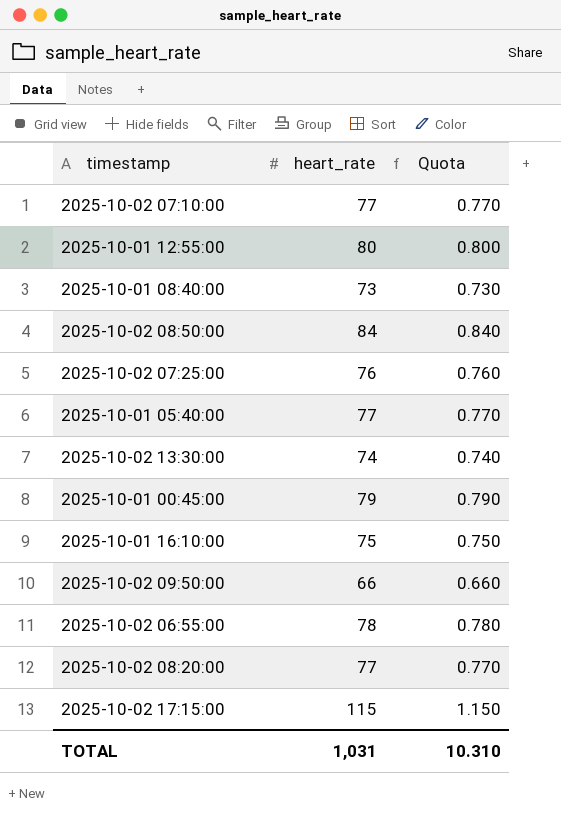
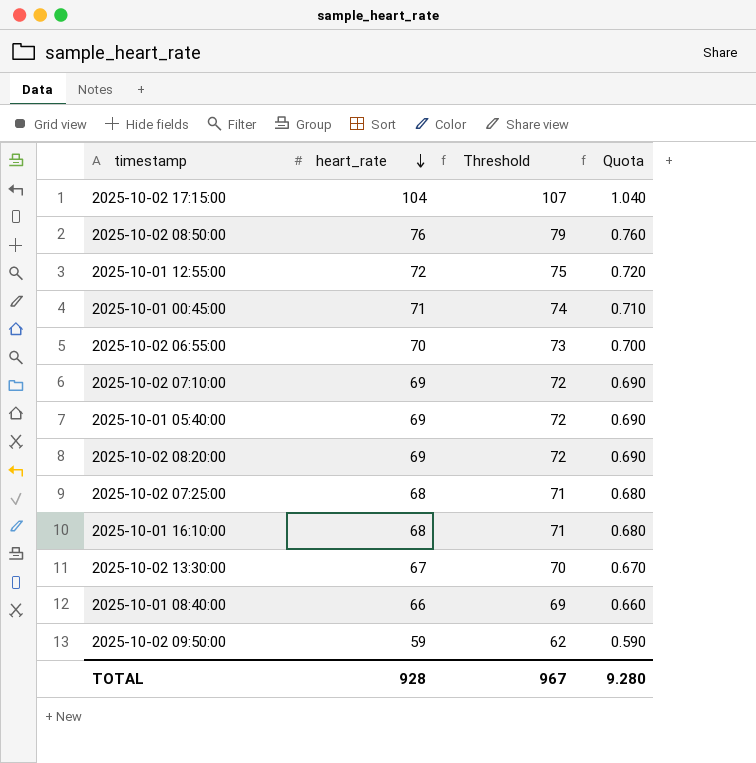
row order: none -> heart_rate descending
column Threshold | formula: none -> [heart_rate] + 3
2025-10-02 17:15:00 | heart_rate: 115 -> 104
2025-10-02 17:15:00 | Quota: 1.150 -> 1.040
2025-10-02 08:50:00 | heart_rate: 84 -> 76
2025-10-02 08:50:00 | Quota: 0.840 -> 0.760
2025-10-01 12:55:00 | heart_rate: 80 -> 72
2025-10-01 12:55:00 | Quota: 0.800 -> 0.720
2025-10-01 00:45:00 | heart_rate: 79 -> 71
2025-10-01 00:45:00 | Quota: 0.790 -> 0.710
2025-10-02 06:55:00 | heart_rate: 78 -> 70
2025-10-02 06:55:00 | Quota: 0.780 -> 0.700
2025-10-02 07:10:00 | heart_rate: 77 -> 69
2025-10-02 07:10:00 | Quota: 0.770 -> 0.690
2025-10-01 05:40:00 | heart_rate: 77 -> 69
2025-10-01 05:40:00 | Quota: 0.770 -> 0.690
2025-10-02 08:20:00 | heart_rate: 77 -> 69
2025-10-02 08:20:00 | Quota: 0.770 -> 0.690
2025-10-02 07:25:00 | heart_rate: 76 -> 68
2025-10-02 07:25:00 | Quota: 0.760 -> 0.680
2025-10-01 16:10:00 | heart_rate: 75 -> 68
2025-10-01 16:10:00 | Quota: 0.750 -> 0.680
2025-10-02 13:30:00 | heart_rate: 74 -> 67
2025-10-02 13:30:00 | Quota: 0.740 -> 0.670
2025-10-01 08:40:00 | heart_rate: 73 -> 66
2025-10-01 08:40:00 | Quota: 0.730 -> 0.660
2025-10-02 09:50:00 | heart_rate: 66 -> 59
2025-10-02 09:50:00 | Quota: 0.660 -> 0.590
TOTAL | heart_rate: 1,031 -> 928
TOTAL | Quota: 10.310 -> 9.280

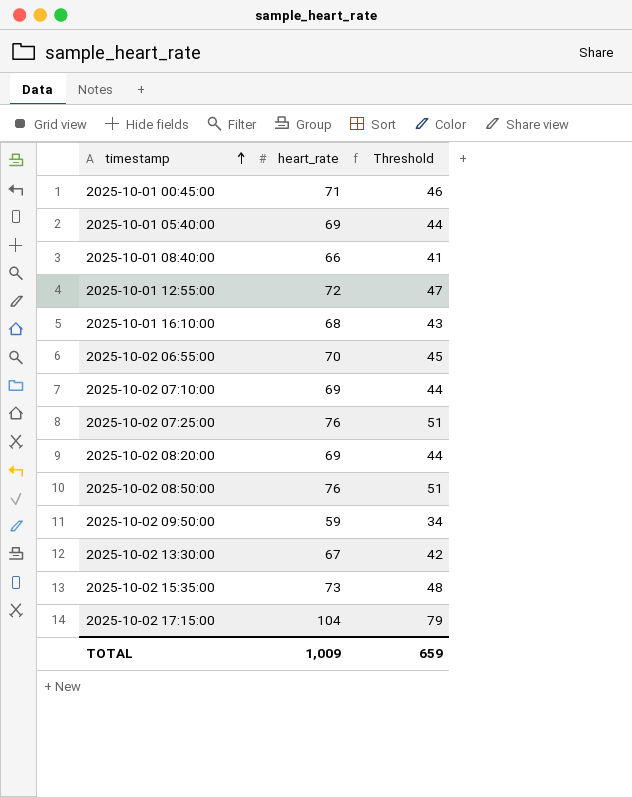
row order: heart_rate descending -> timestamp ascending
column Quota | formula: [heart_rate] * 0.01 -> none
column Threshold | formula: [heart_rate] + 3 -> [heart_rate] - 25
2025-10-02 07:25:00 | heart_rate: 68 -> 76
row 2025-10-02 15:35:00: none -> 73 | 48
TOTAL | heart_rate: 928 -> 1,009
TOTAL | Threshold: 967 -> 659

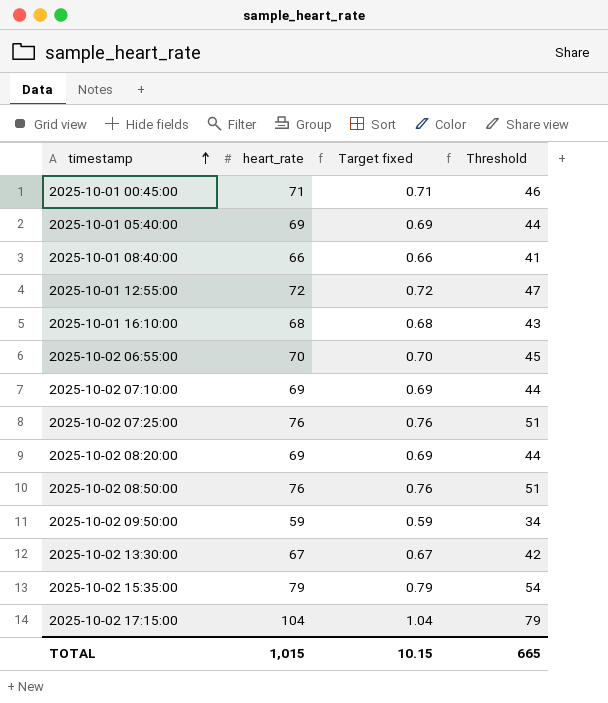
column Target fixed | formula: none -> [heart_rate] * 0.01
2025-10-02 15:35:00 | heart_rate: 73 -> 79
2025-10-02 15:35:00 | Threshold: 48 -> 54
TOTAL | heart_rate: 1,009 -> 1,015
TOTAL | Threshold: 659 -> 665

